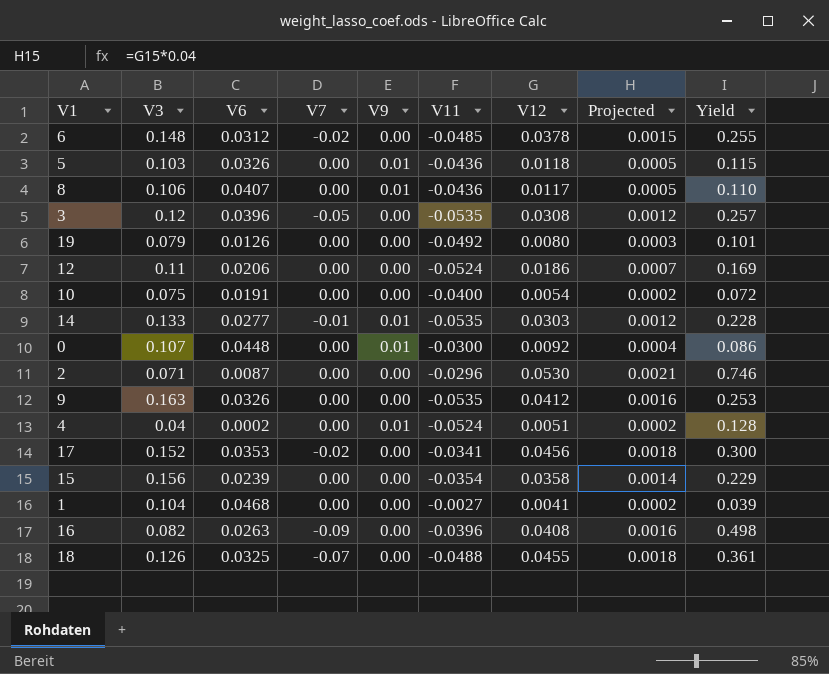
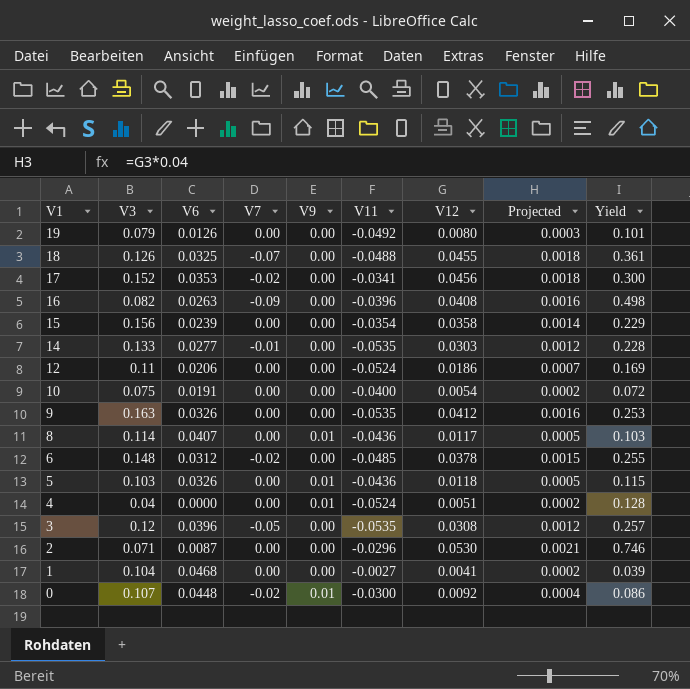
row order: none -> V1 descending
14 | V9: 0.01 -> 0.00
8 | V3: 0.106 -> 0.114
8 | Yield: 0.110 -> 0.103
4 | V6: 0.0002 -> 0.0000
0 | V7: 0.00 -> -0.02

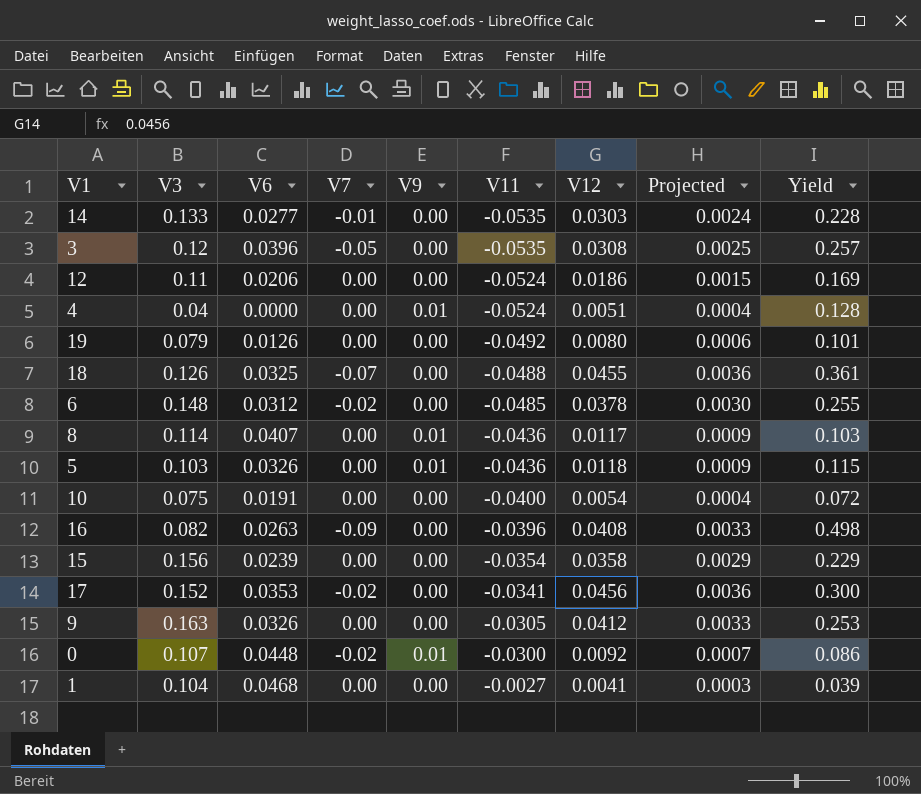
row order: V1 descending -> V11 ascending
column Projected | formula: [V12] * 0.04 -> [V12] * 0.08
row 2: 0.071 | 0.0087 | 0.00 | 0.00 | -0.0296 | 0.0530 | 0.0021 | 0.746 -> none
9 | V11: -0.0535 -> -0.0305

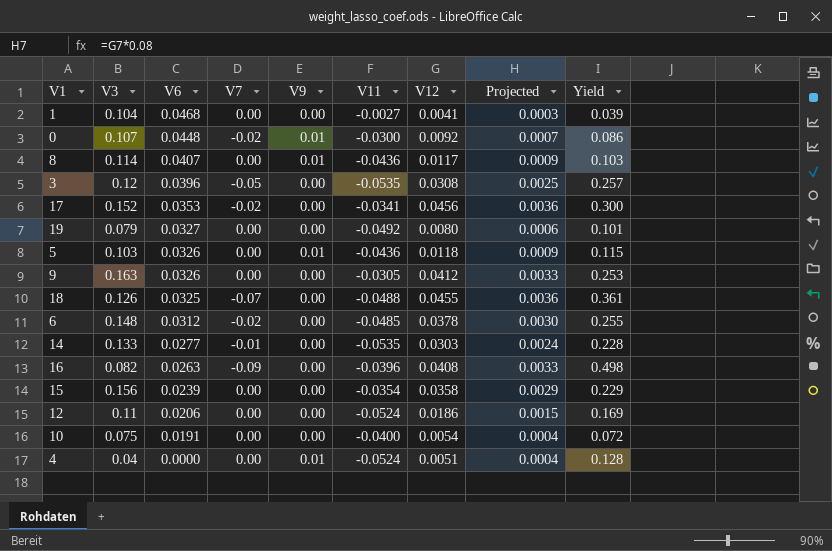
row order: V11 ascending -> V6 descending
19 | V6: 0.0126 -> 0.0327

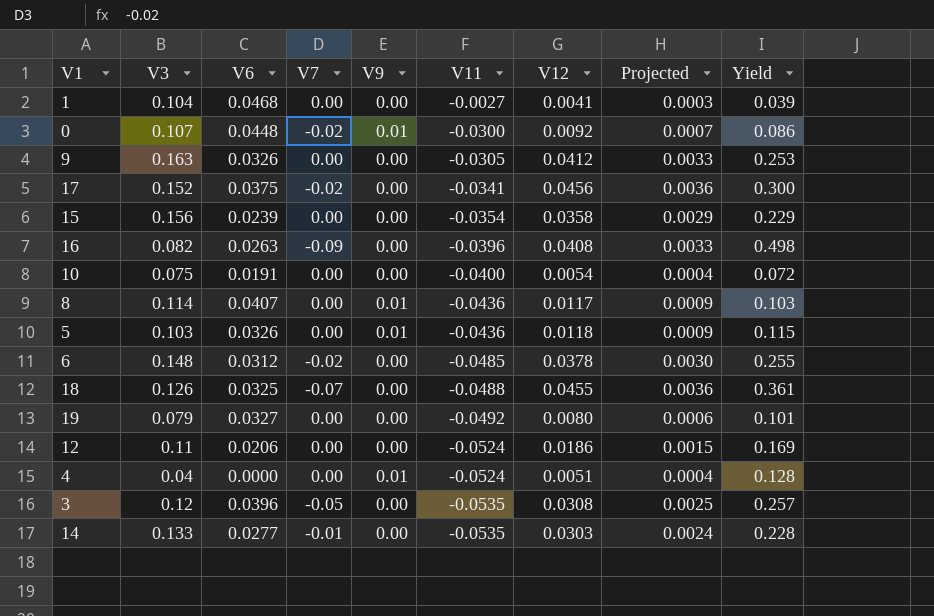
row order: V6 descending -> V11 descending
17 | V6: 0.0353 -> 0.0375

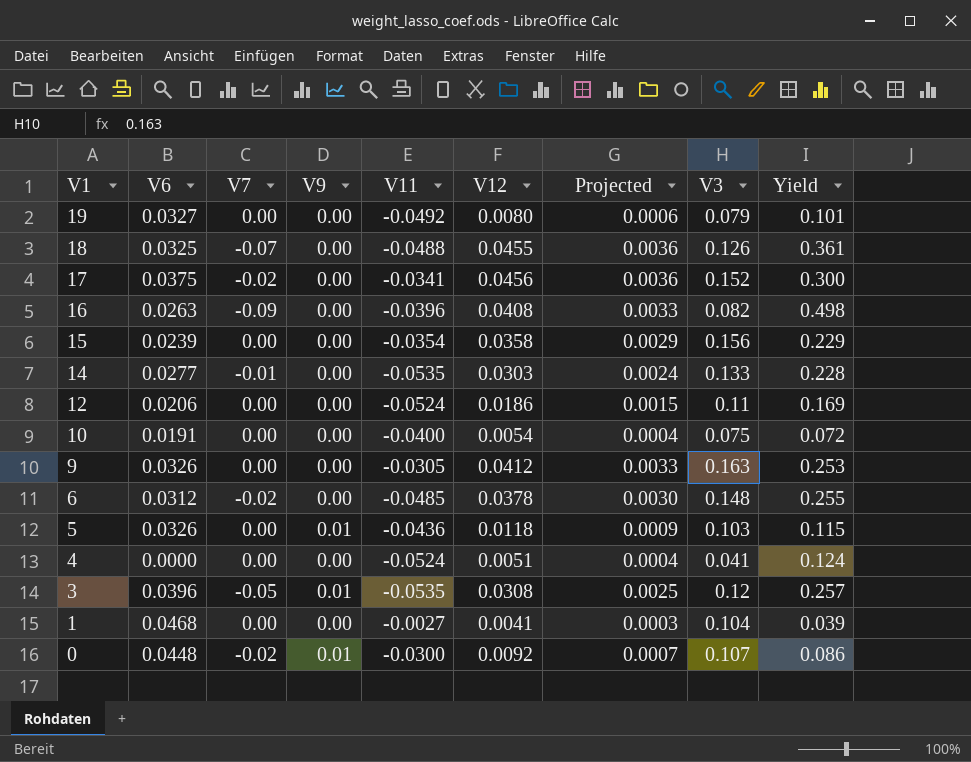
row order: V11 descending -> V1 descending
column V3 | position: 2 -> 8
row 8: 0.114 | 0.0407 | 0.00 | 0.01 | -0.0436 | 0.0117 | 0.0009 | 0.103 -> none
4 | V9: 0.01 -> 0.00
4 | V3: 0.04 -> 0.041
4 | Yield: 0.128 -> 0.124
3 | V9: 0.00 -> 0.01

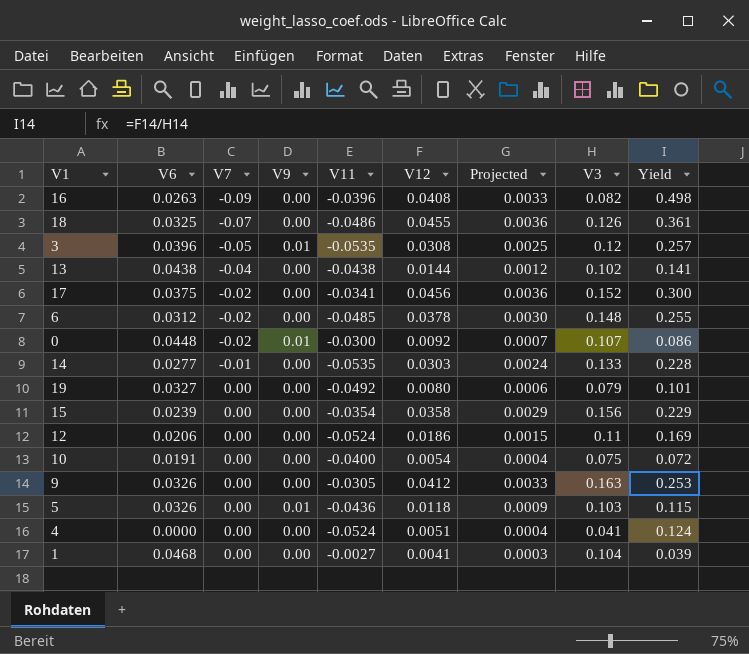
row order: V1 descending -> V7 ascending
18 | V11: -0.0488 -> -0.0486
row 13: none -> 0.0438 | -0.04 | 0.00 | -0.0438 | 0.0144 | 0.0012 | 0.102 | 0.141

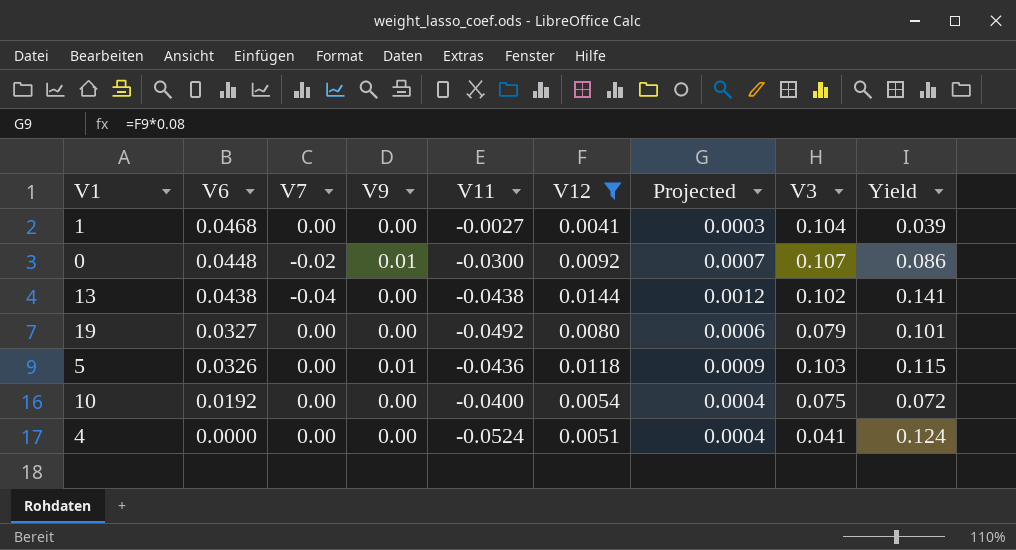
filter: none -> V12 <= 0.0144
row order: V7 ascending -> V6 descending
10 | V6: 0.0191 -> 0.0192

